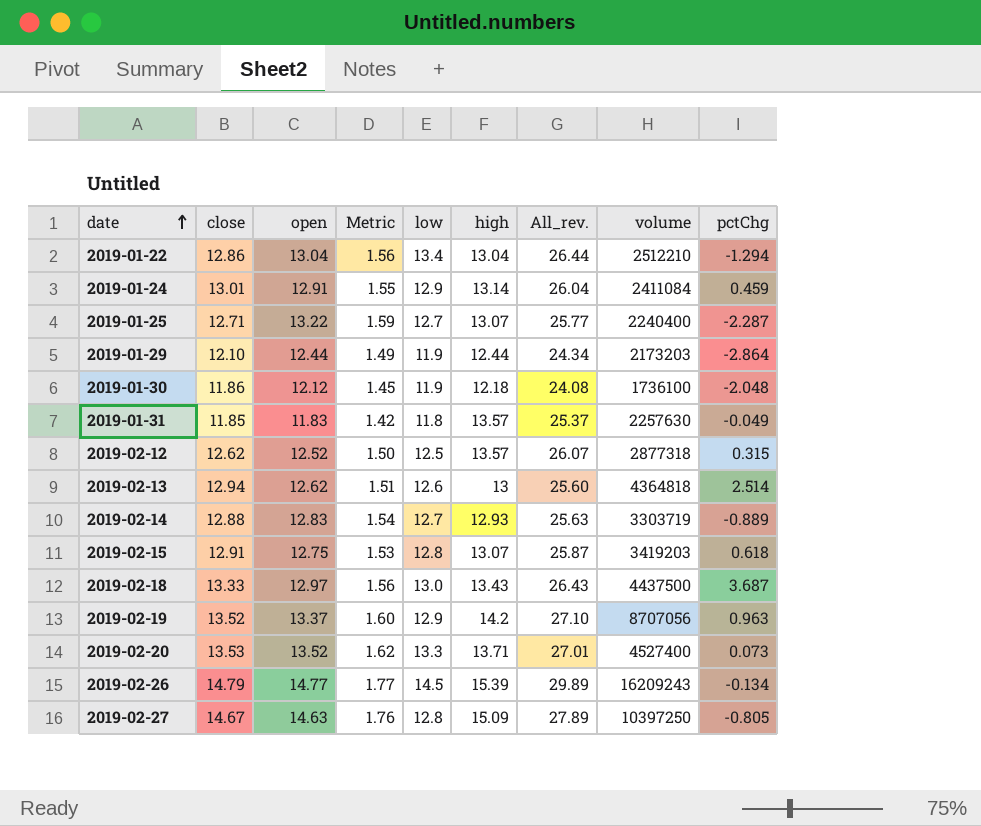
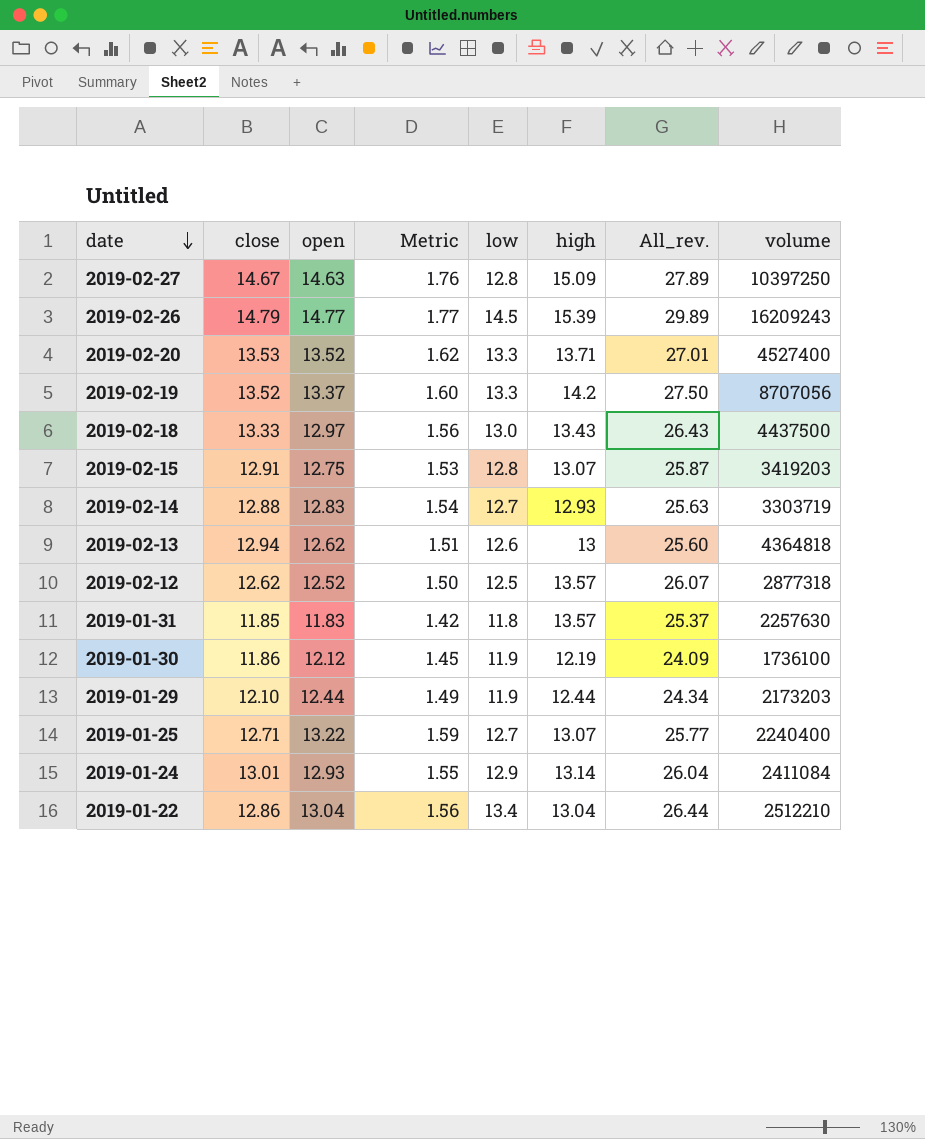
row order: date ascending -> date descending
column pctChg | position: 9 -> none
2019-02-19 | low: 12.9 -> 13.3
2019-02-19 | All_rev.: 27.10 -> 27.50
2019-01-30 | high: 12.18 -> 12.19
2019-01-30 | All_rev.: 24.08 -> 24.09
2019-01-24 | open: 12.91 -> 12.93

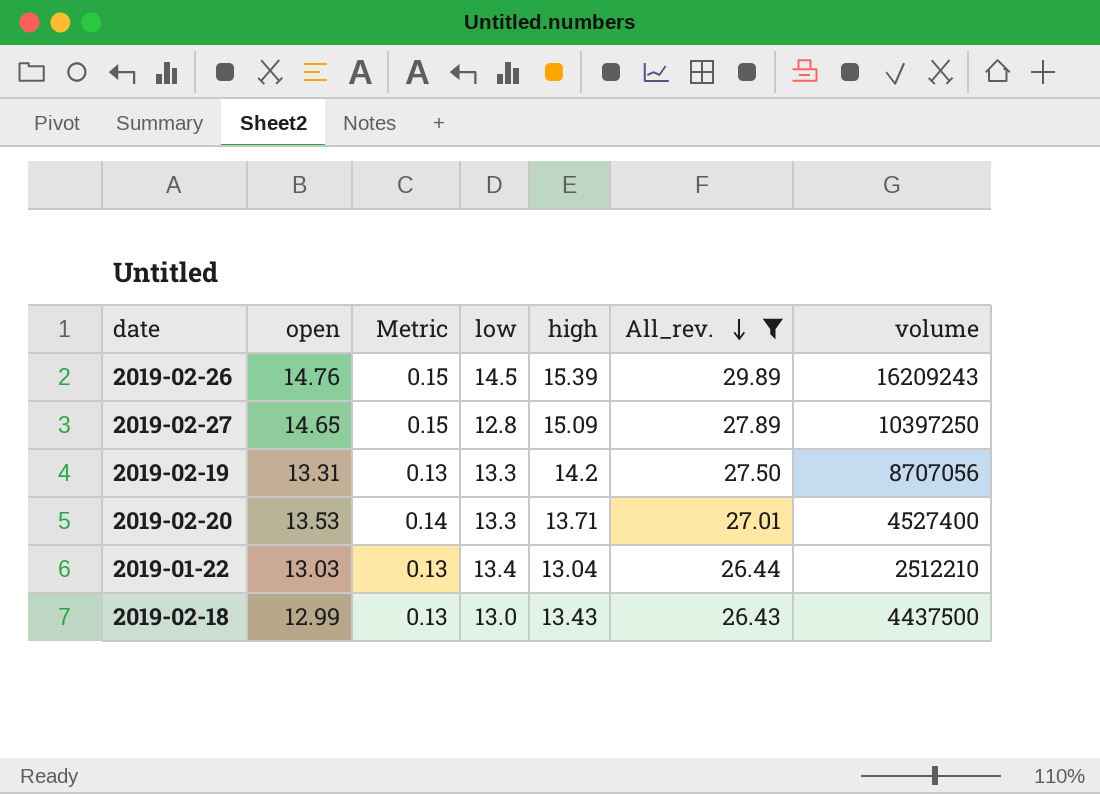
filter: none -> All_rev. >= 26.43
row order: date descending -> All_rev. descending
column close | position: 2 -> none
column Metric | formula: [open] * 0.12 -> [open] * 0.01
2019-02-26 | open: 14.77 -> 14.76
2019-02-27 | open: 14.63 -> 14.65
2019-02-19 | open: 13.37 -> 13.31
2019-02-20 | open: 13.52 -> 13.53
2019-01-22 | open: 13.04 -> 13.03
2019-02-18 | open: 12.97 -> 12.99

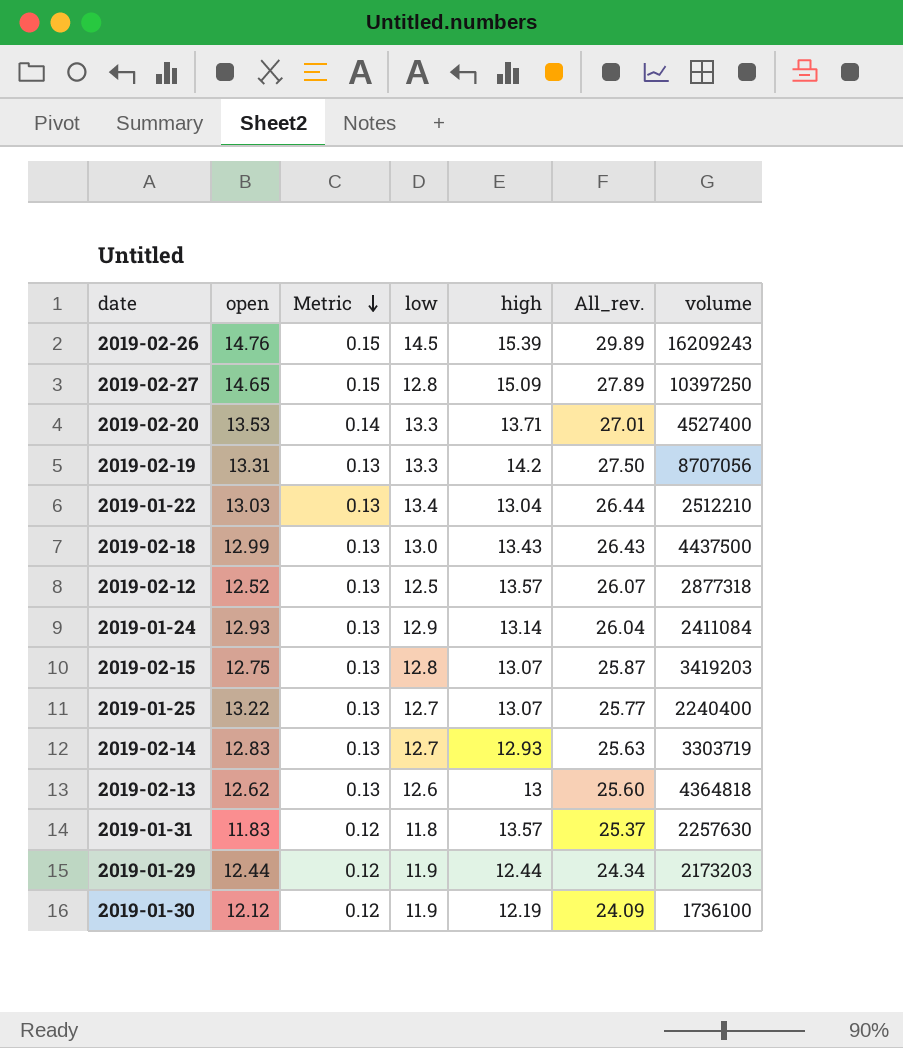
filter: All_rev. >= 26.43 -> none
row order: All_rev. descending -> Metric descending

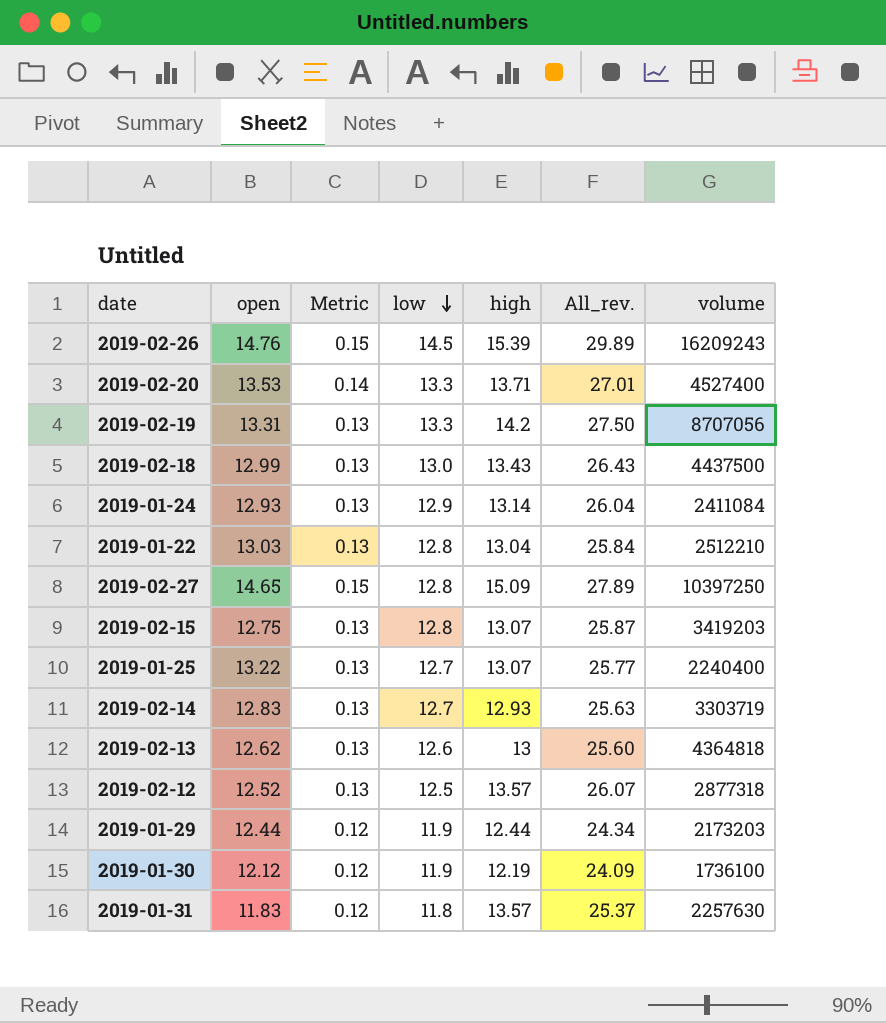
row order: Metric descending -> low descending
2019-01-22 | low: 13.4 -> 12.8
2019-01-22 | All_rev.: 26.44 -> 25.84

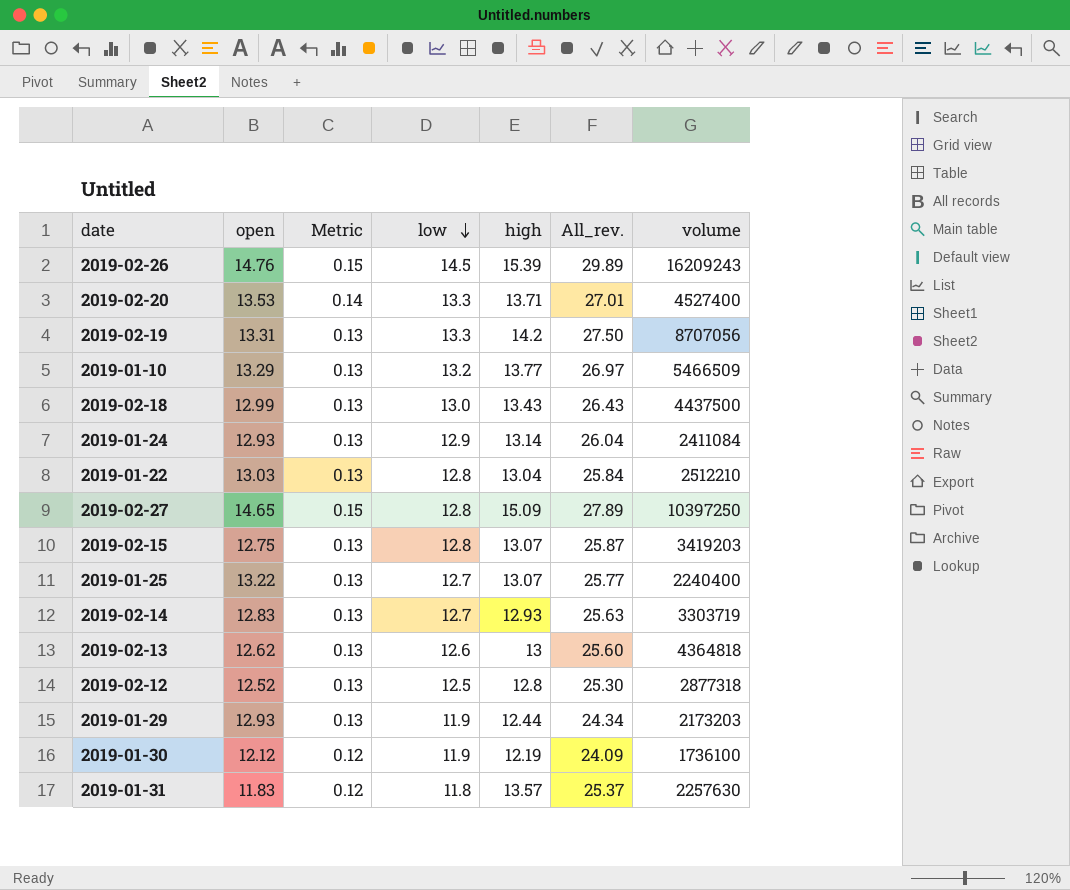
row 2019-01-10: none -> 13.29 | 0.13 | 13.2 | 13.77 | 26.97 | 5466509
2019-02-12 | high: 13.57 -> 12.8
2019-02-12 | All_rev.: 26.07 -> 25.30
2019-01-29 | open: 12.44 -> 12.93
2019-01-29 | Metric: 0.12 -> 0.13

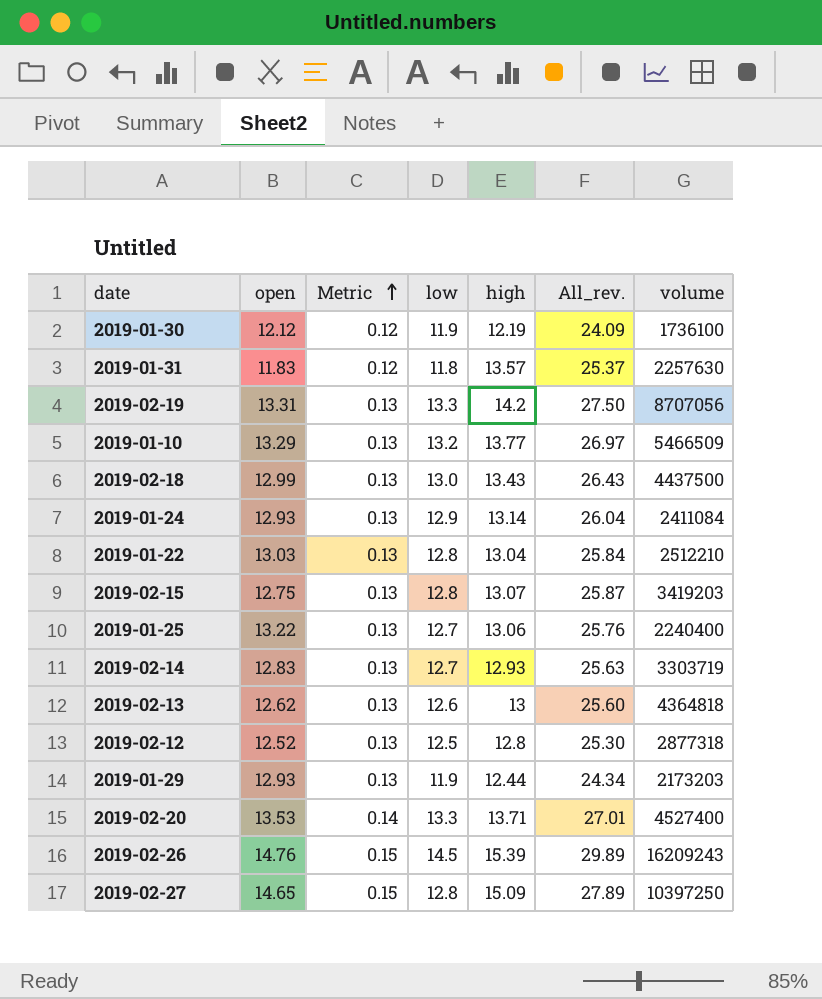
row order: low descending -> Metric ascending
2019-01-25 | high: 13.07 -> 13.06
2019-01-25 | All_rev.: 25.77 -> 25.76

